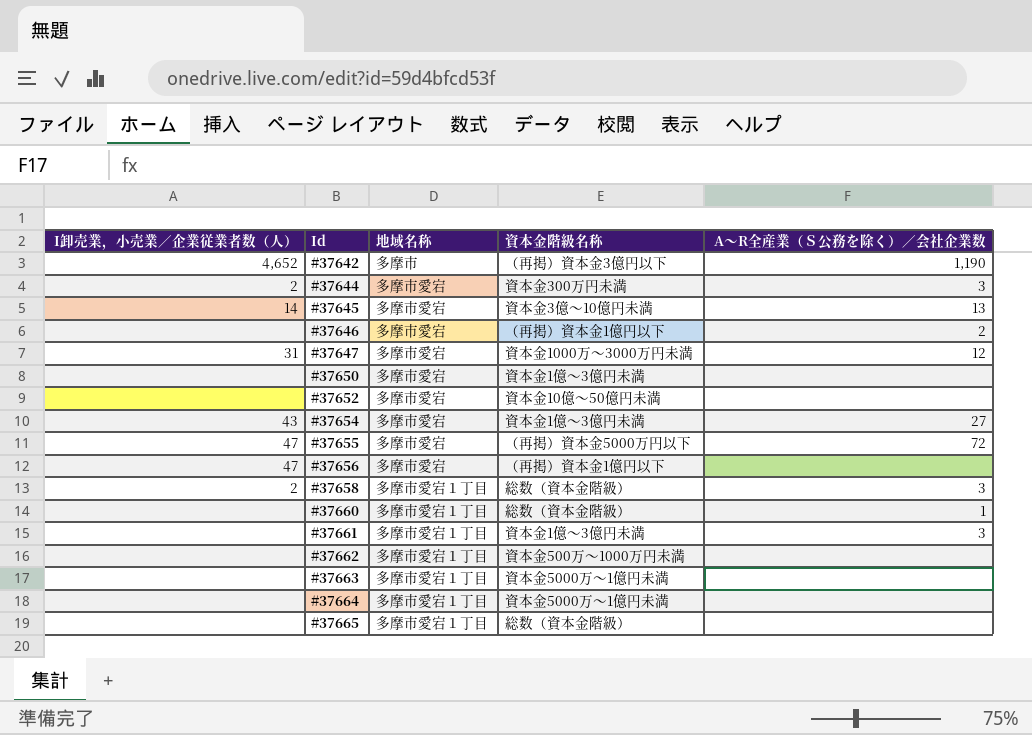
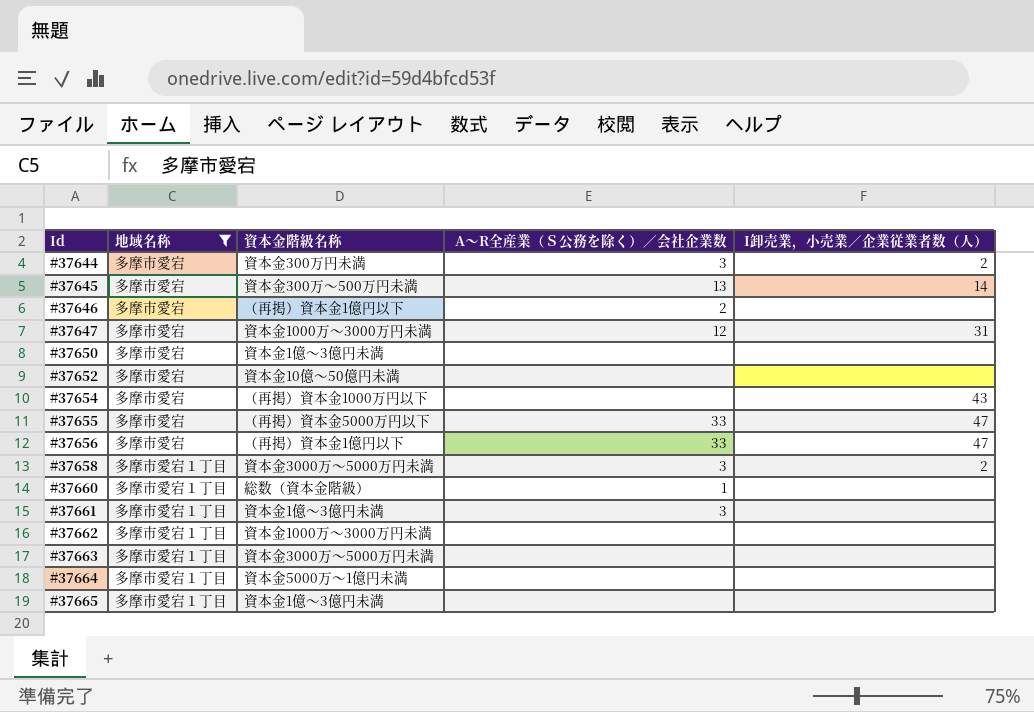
filter: none -> 地域名称 != 多摩市
column I卸売業，小売業／企業従業者数（人） | position: 1 -> 5
#37645 | 資本金階級名称: 資本金3億～10億円未満 -> 資本金300万～500万円未満
#37654 | 資本金階級名称: 資本金1億～3億円未満 -> （再掲）資本金1000万円以下
#37654 | A～R全産業（Ｓ公務を除く）／会社企業数: 27 -> none
#37655 | A～R全産業（Ｓ公務を除く）／会社企業数: 72 -> 33
#37656 | A～R全産業（Ｓ公務を除く）／会社企業数: none -> 33
#37658 | 資本金階級名称: 総数（資本金階級） -> 資本金3000万～5000万円未満
#37662 | 資本金階級名称: 資本金500万～1000万円未満 -> 資本金1000万～3000万円未満
#37663 | 資本金階級名称: 資本金5000万～1億円未満 -> 資本金3000万～5000万円未満
#37665 | 資本金階級名称: 総数（資本金階級） -> 資本金1億～3億円未満

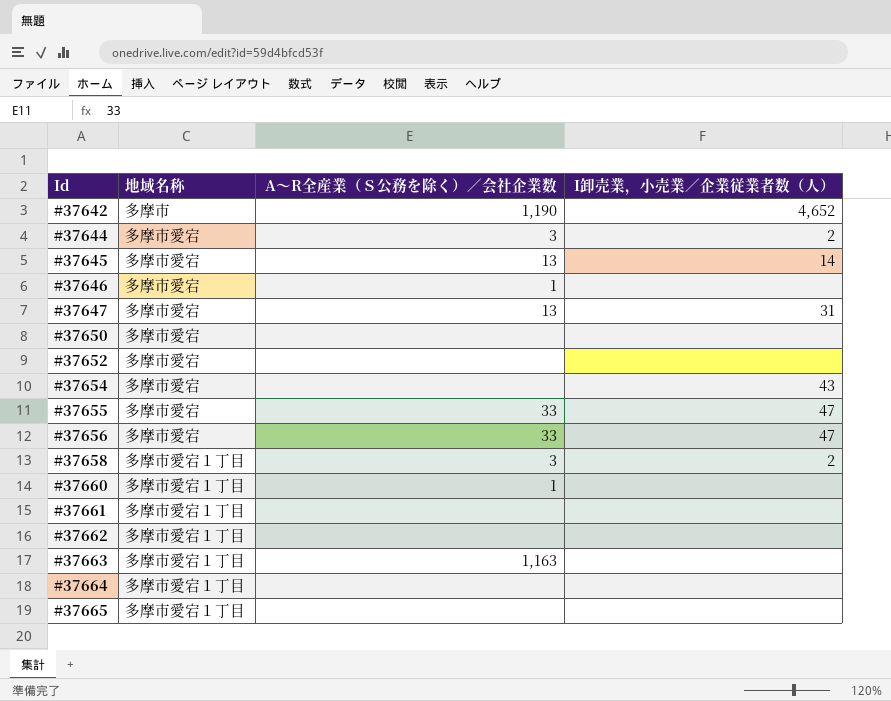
filter: 地域名称 != 多摩市 -> none
column 資本金階級名称 | position: 3 -> none
#37646 | A～R全産業（Ｓ公務を除く）／会社企業数: 2 -> 1
#37647 | A～R全産業（Ｓ公務を除く）／会社企業数: 12 -> 13
#37661 | A～R全産業（Ｓ公務を除く）／会社企業数: 3 -> none
#37663 | A～R全産業（Ｓ公務を除く）／会社企業数: none -> 1,163

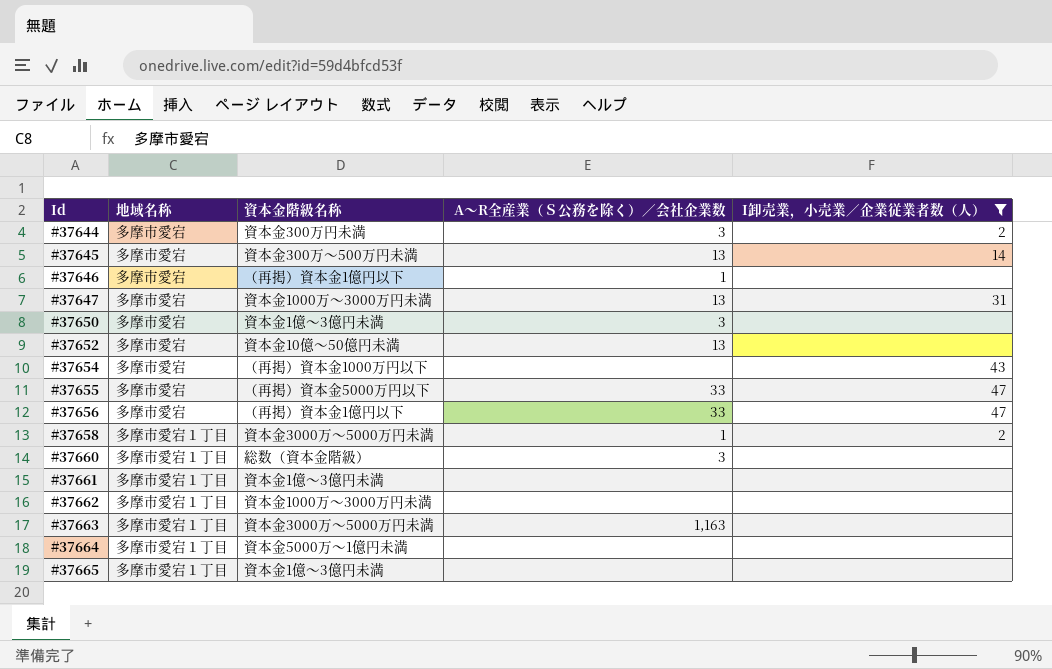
filter: none -> I卸売業，小売業／企業従業者数（人） != 4,652
column 資本金階級名称 | position: none -> 3
#37650 | A～R全産業（Ｓ公務を除く）／会社企業数: none -> 3
#37652 | A～R全産業（Ｓ公務を除く）／会社企業数: none -> 13
#37658 | A～R全産業（Ｓ公務を除く）／会社企業数: 3 -> 1
#37660 | A～R全産業（Ｓ公務を除く）／会社企業数: 1 -> 3

